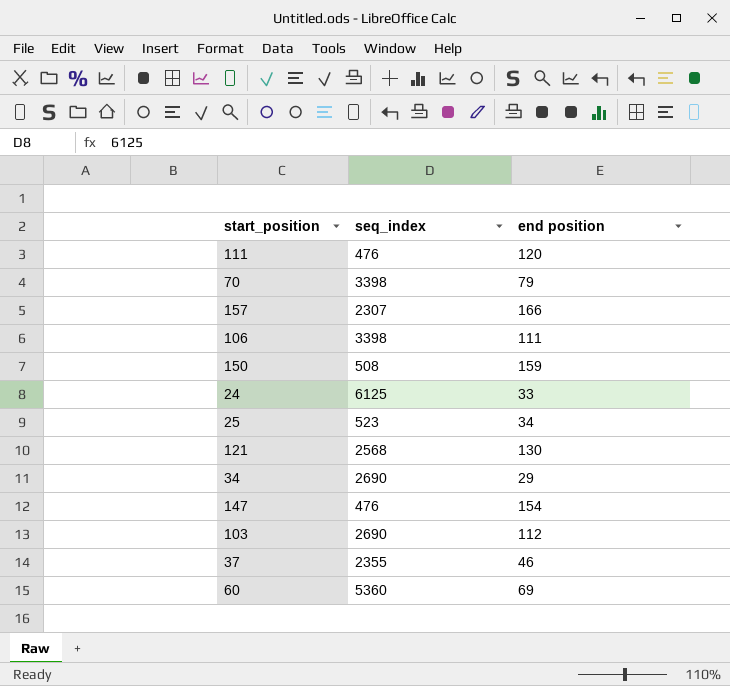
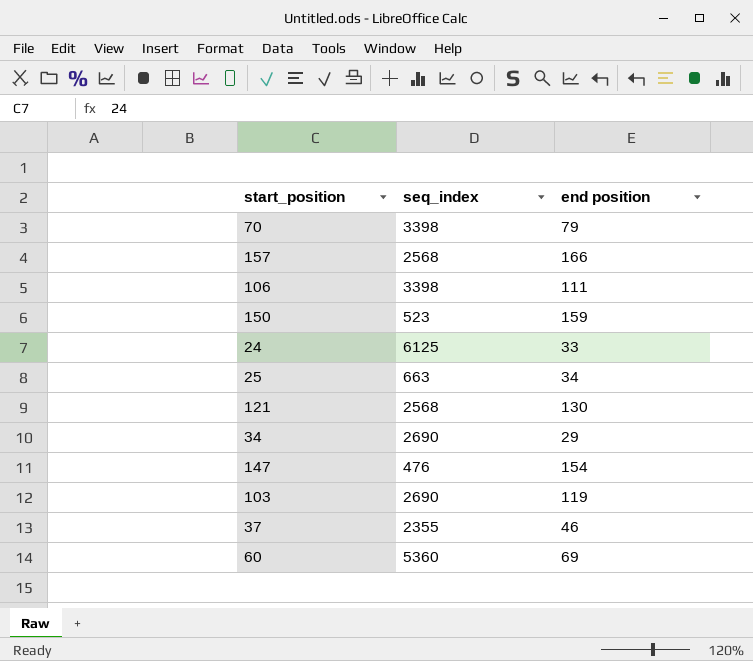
row 111: 476 | 120 -> none
157 | seq_index: 2307 -> 2568
150 | seq_index: 508 -> 523
25 | seq_index: 523 -> 663
103 | end position: 112 -> 119

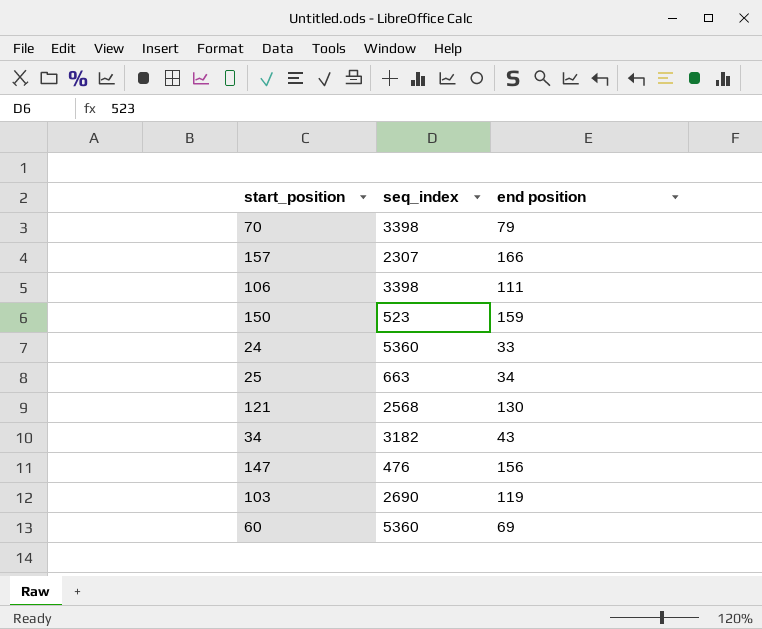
row 37: 2355 | 46 -> none
157 | seq_index: 2568 -> 2307
24 | seq_index: 6125 -> 5360
34 | seq_index: 2690 -> 3182
34 | end position: 29 -> 43
147 | end position: 154 -> 156

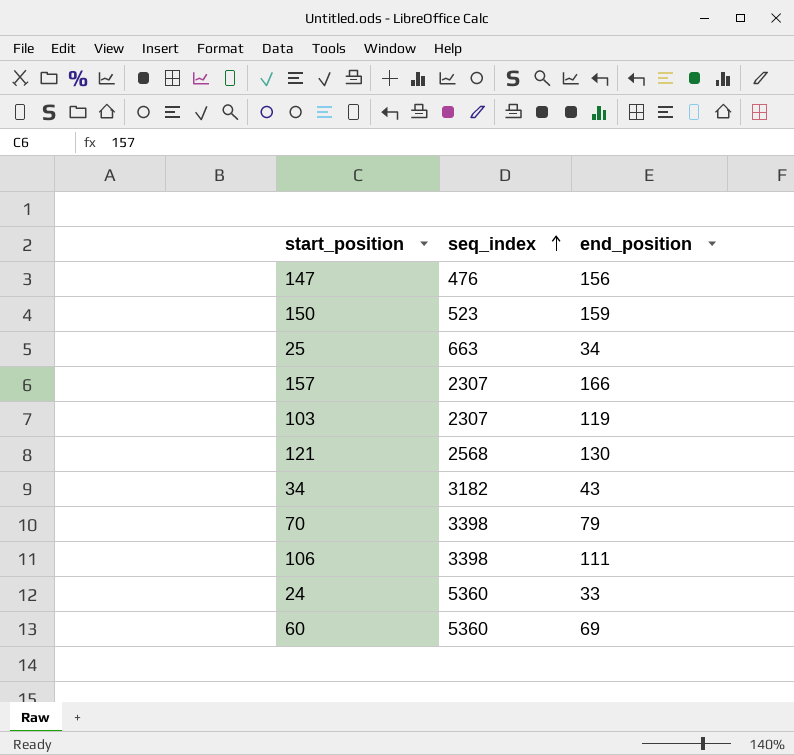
row order: none -> seq_index ascending
column name: end position -> end_position
103 | seq_index: 2690 -> 2307

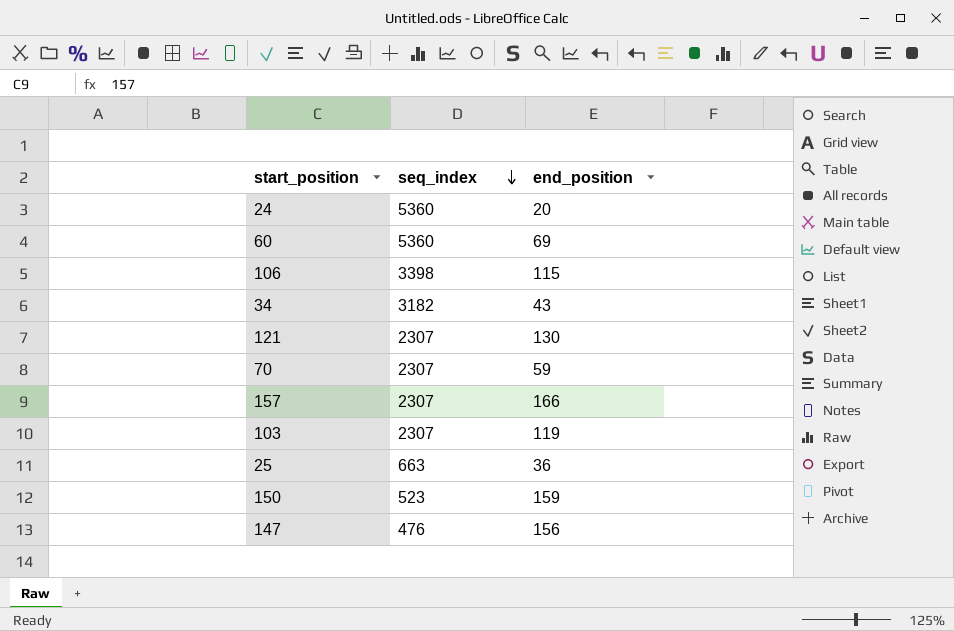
row order: seq_index ascending -> seq_index descending
24 | end_position: 33 -> 20
106 | end_position: 111 -> 115
121 | seq_index: 2568 -> 2307
70 | seq_index: 3398 -> 2307
70 | end_position: 79 -> 59
25 | end_position: 34 -> 36

